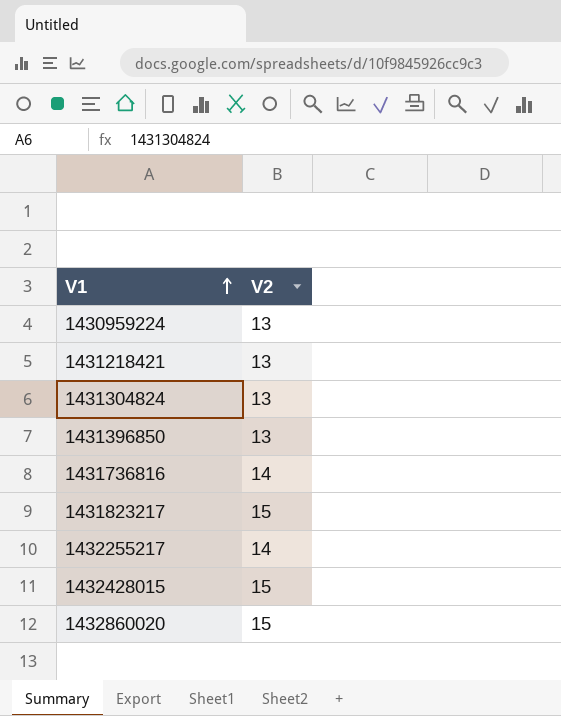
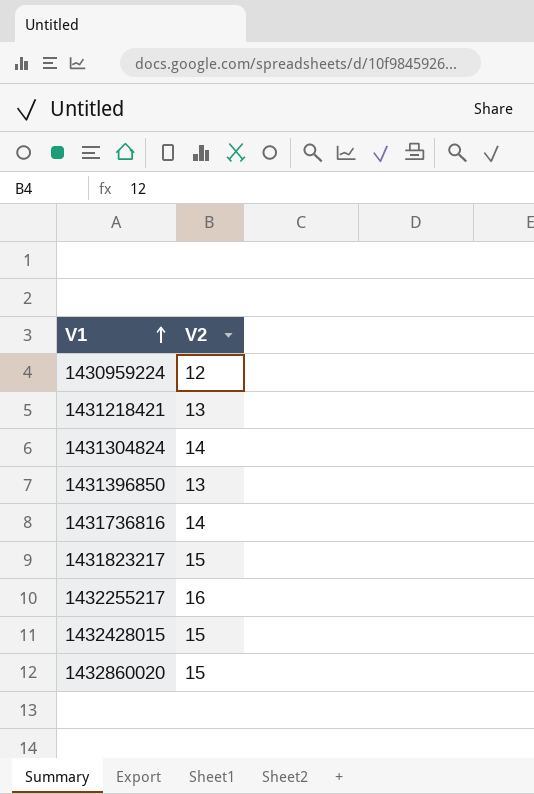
1430959224 | V2: 13 -> 12
1431304824 | V2: 13 -> 14
1432255217 | V2: 14 -> 16

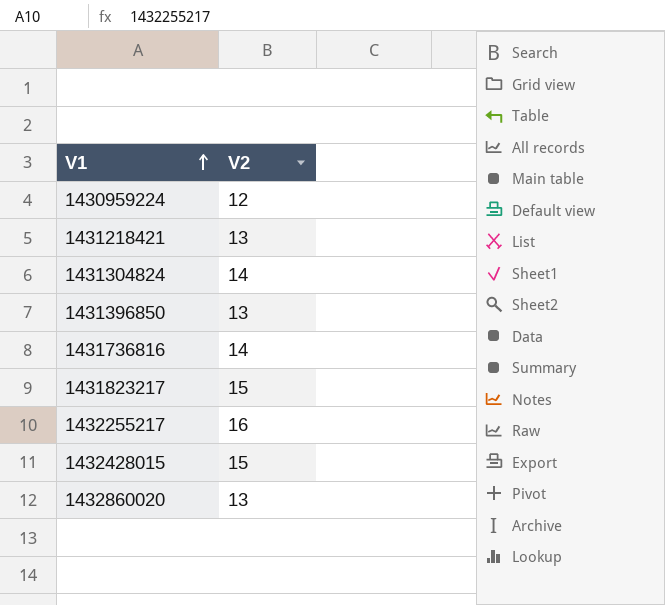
1432860020 | V2: 15 -> 13

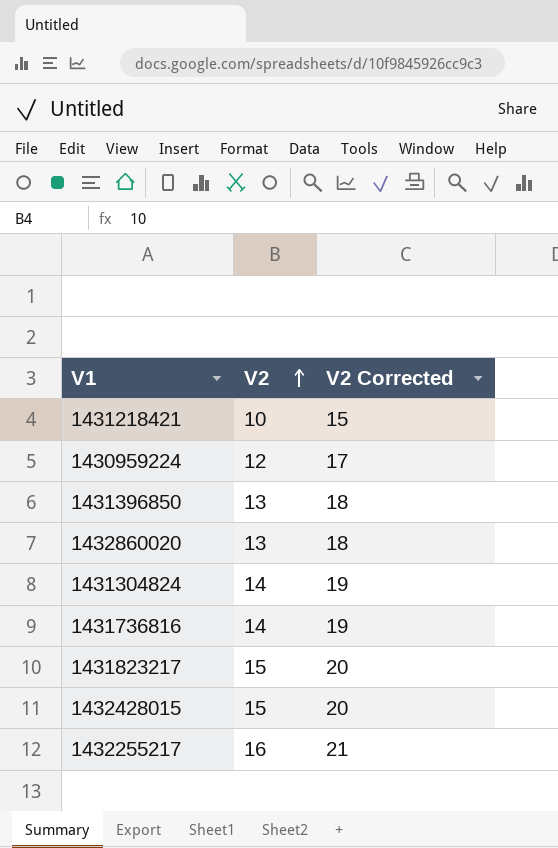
row order: V1 ascending -> V2 ascending
column V2 Corrected | formula: none -> [V2] + 5
1431218421 | V2: 13 -> 10

